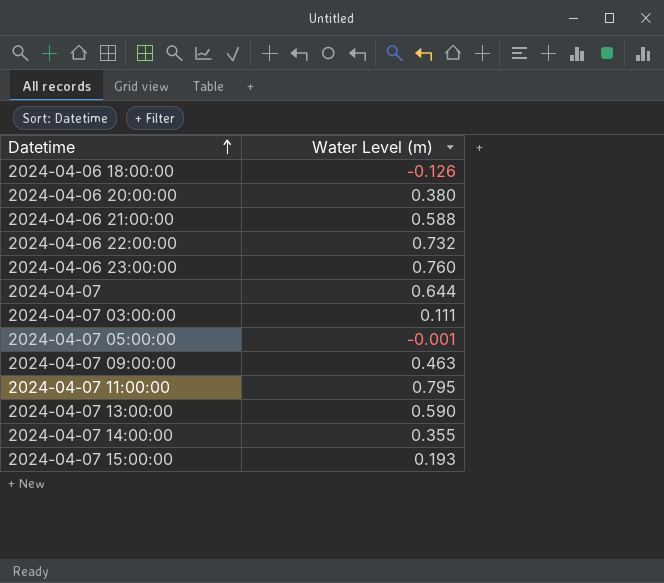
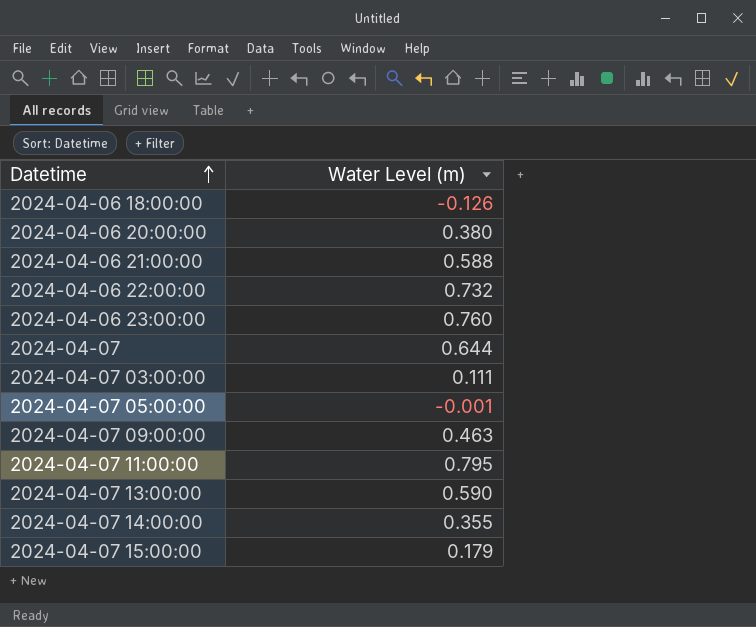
2024-04-07 15:00:00 | Water Level (m): 0.193 -> 0.179

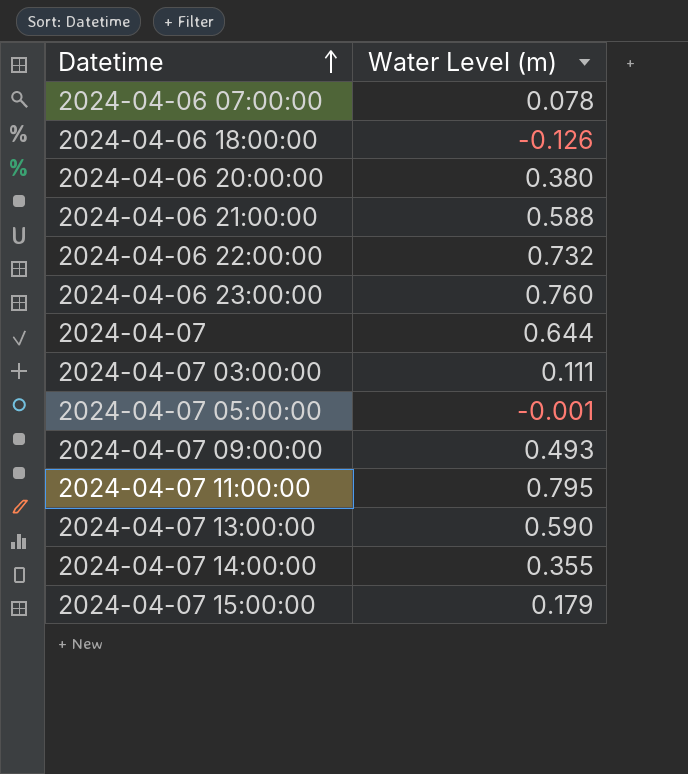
row 2024-04-06 07:00:00: none -> 0.078
2024-04-07 09:00:00 | Water Level (m): 0.463 -> 0.493

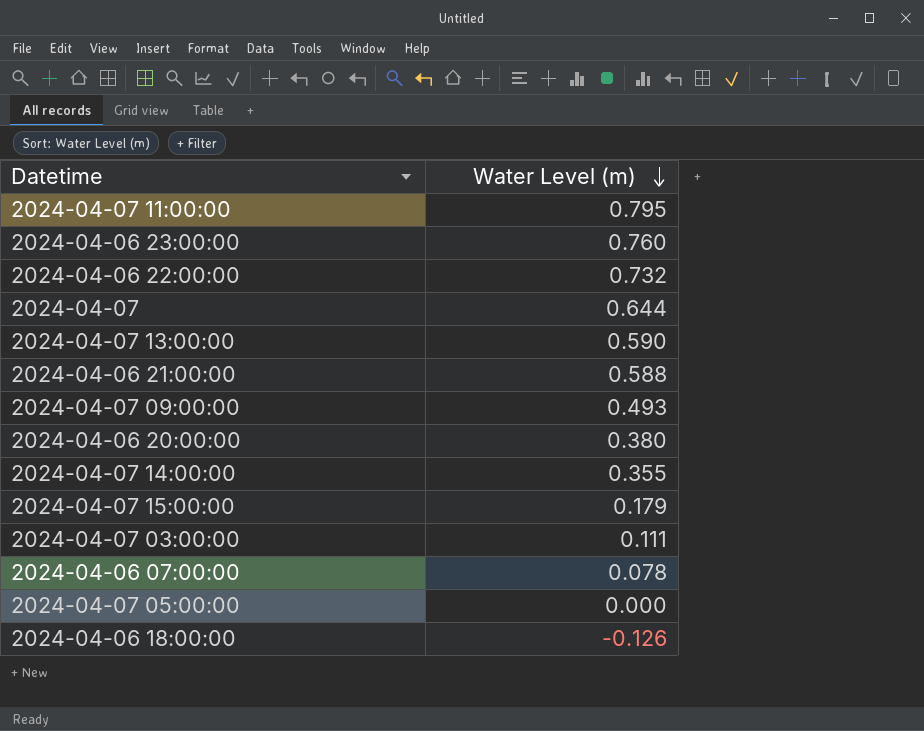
row order: Datetime ascending -> Water Level (m) descending
2024-04-07 05:00:00 | Water Level (m): -0.001 -> 0.000

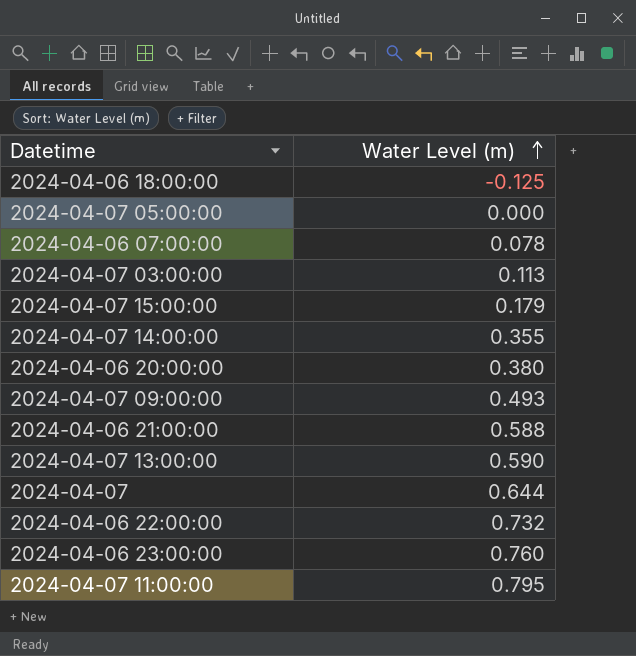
row order: Water Level (m) descending -> Water Level (m) ascending
2024-04-06 18:00:00 | Water Level (m): -0.126 -> -0.125
2024-04-07 03:00:00 | Water Level (m): 0.111 -> 0.113

